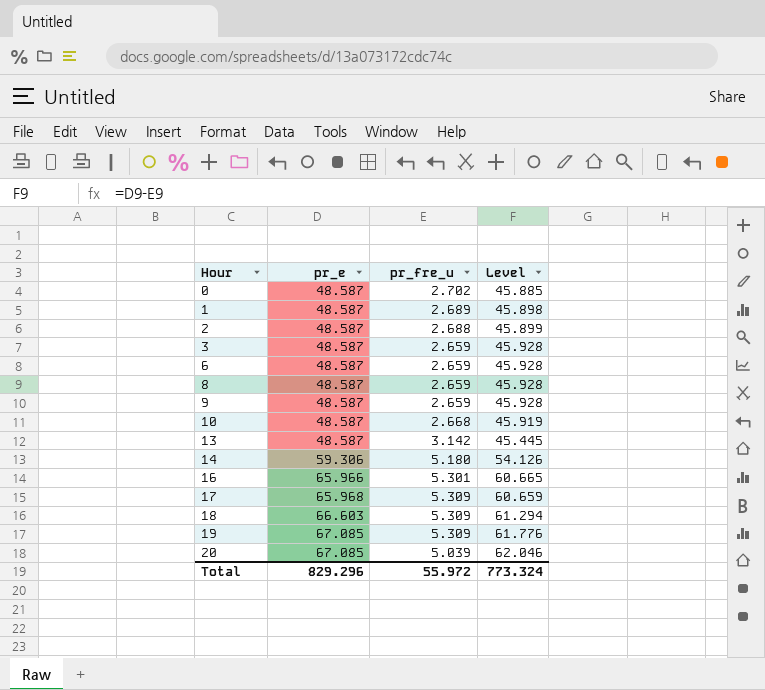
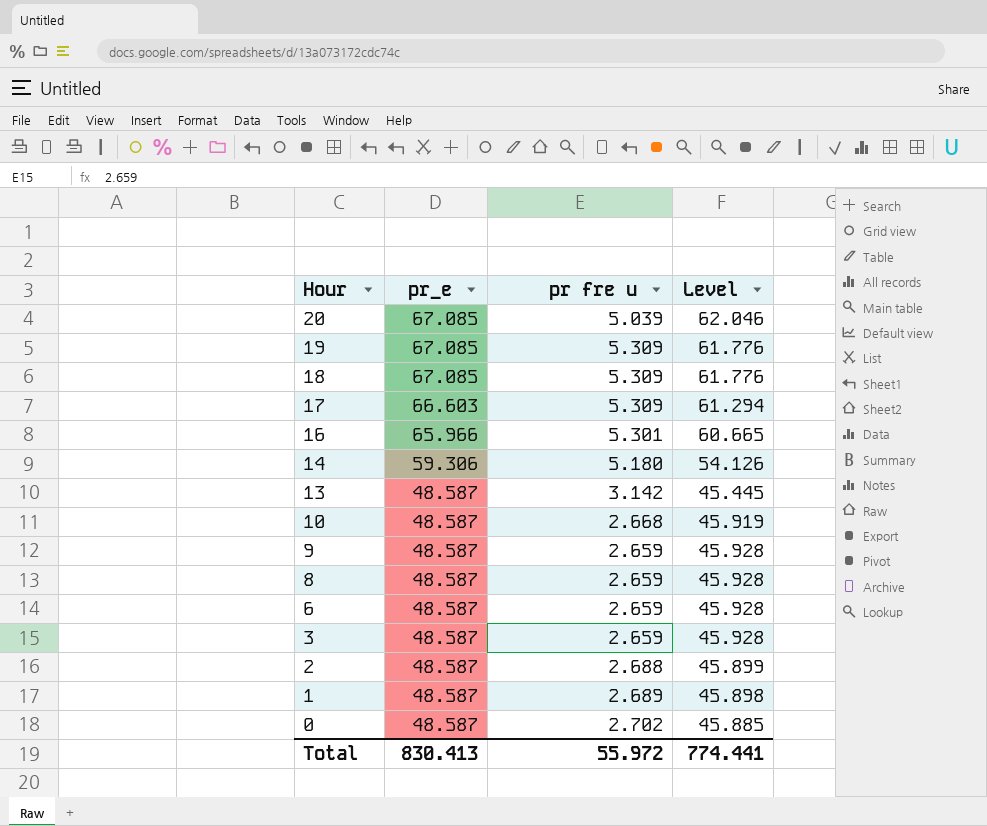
row order: Hour ascending -> Hour descending
column name: pr_fre_u -> pr fre u
18 | pr_e: 66.603 -> 67.085
18 | Level: 61.294 -> 61.776
17 | pr_e: 65.968 -> 66.603
17 | Level: 60.659 -> 61.294
Total | pr_e: 829.296 -> 830.413
Total | Level: 773.324 -> 774.441

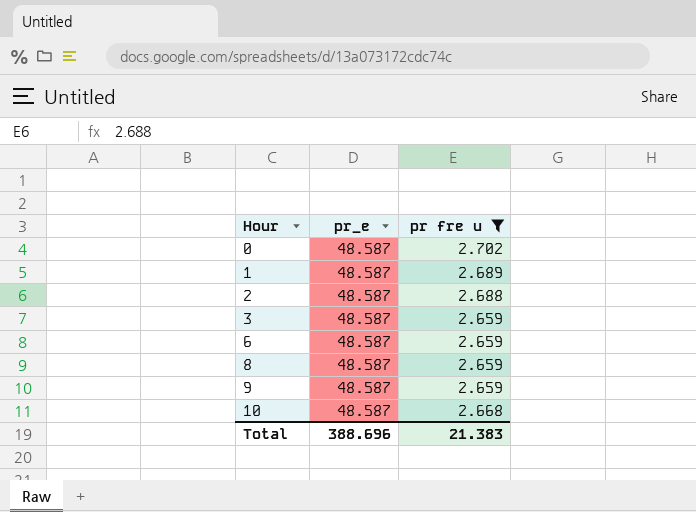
filter: none -> pr fre u <= 2.702
row order: Hour descending -> Hour ascending
column Level | formula: [pr_e] - [pr fre u] -> none
Total | pr_e: 830.413 -> 388.696
Total | pr fre u: 55.972 -> 21.383

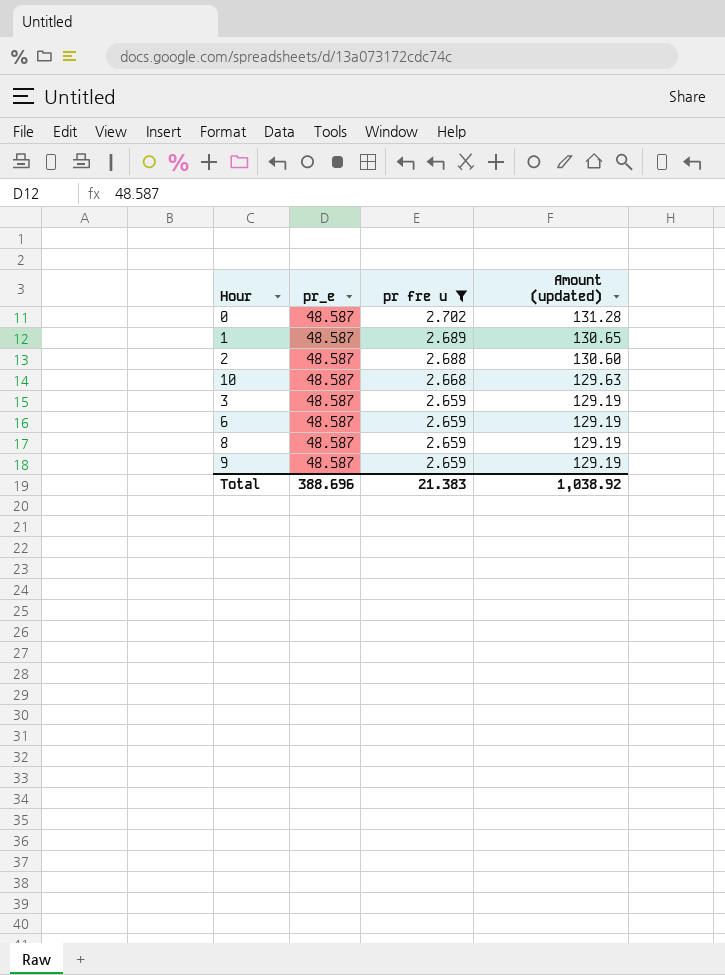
row order: Hour ascending -> pr fre u descending
column Amount (updated) | formula: none -> [pr_e] * [pr fre u]

